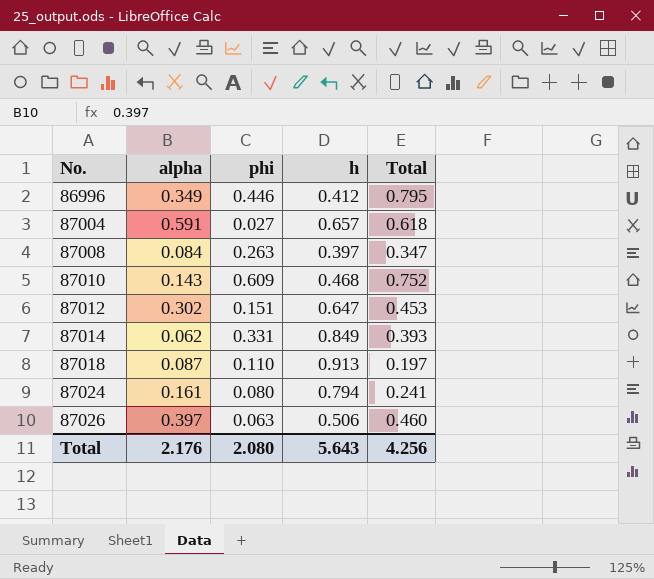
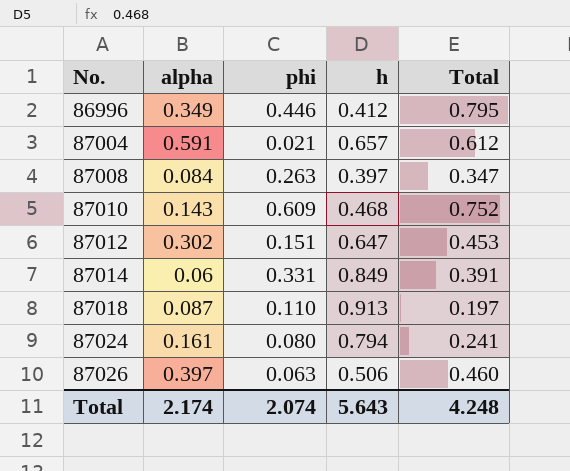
87004 | phi: 0.027 -> 0.021
87004 | Total: 0.618 -> 0.612
87014 | alpha: 0.062 -> 0.06
87014 | Total: 0.393 -> 0.391
Total | alpha: 2.176 -> 2.174
Total | phi: 2.080 -> 2.074
Total | Total: 4.256 -> 4.248

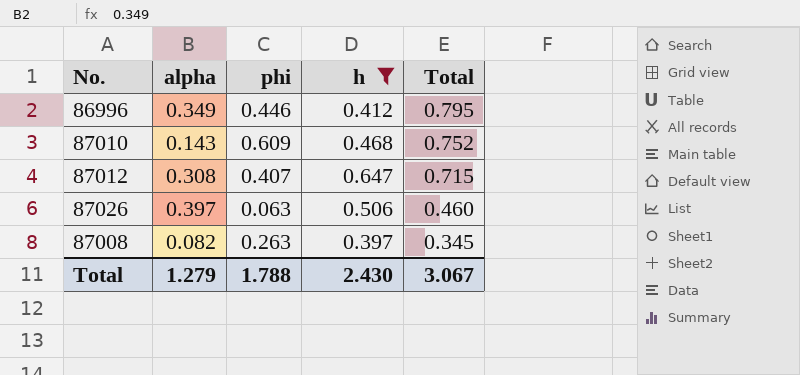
filter: none -> h <= 0.647
row order: No. ascending -> Total descending
87012 | alpha: 0.302 -> 0.308
87012 | phi: 0.151 -> 0.407
87012 | Total: 0.453 -> 0.715
87008 | alpha: 0.084 -> 0.082
87008 | Total: 0.347 -> 0.345
Total | alpha: 2.174 -> 1.279
Total | phi: 2.074 -> 1.788
Total | h: 5.643 -> 2.430
Total | Total: 4.248 -> 3.067

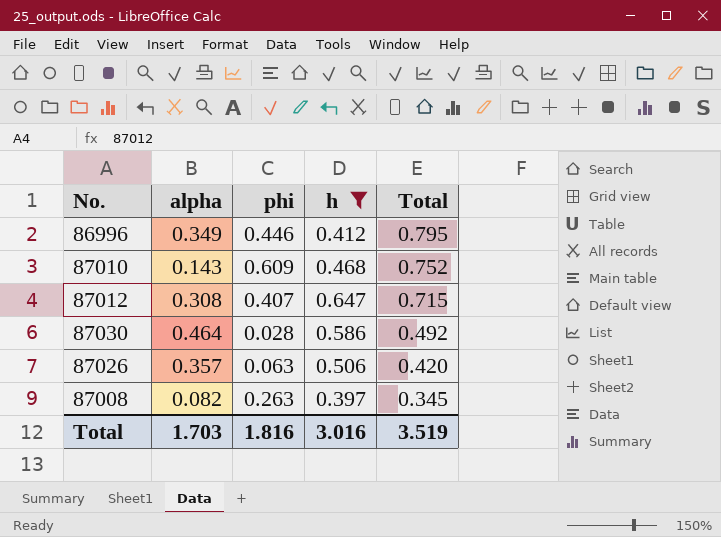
row 87030: none -> 0.464 | 0.028 | 0.586 | 0.492
87026 | alpha: 0.397 -> 0.357
87026 | Total: 0.460 -> 0.420
Total | alpha: 1.279 -> 1.703
Total | phi: 1.788 -> 1.816
Total | h: 2.430 -> 3.016
Total | Total: 3.067 -> 3.519

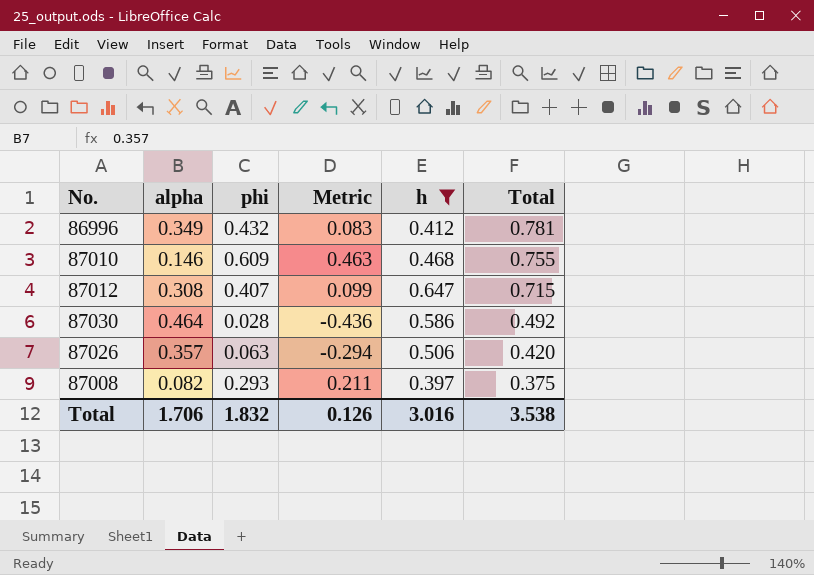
column Metric | formula: none -> [phi] - [alpha]
86996 | phi: 0.446 -> 0.432
86996 | Total: 0.795 -> 0.781
87010 | alpha: 0.143 -> 0.146
87010 | Total: 0.752 -> 0.755
87008 | phi: 0.263 -> 0.293
87008 | Total: 0.345 -> 0.375
Total | alpha: 1.703 -> 1.706
Total | phi: 1.816 -> 1.832
Total | Total: 3.519 -> 3.538

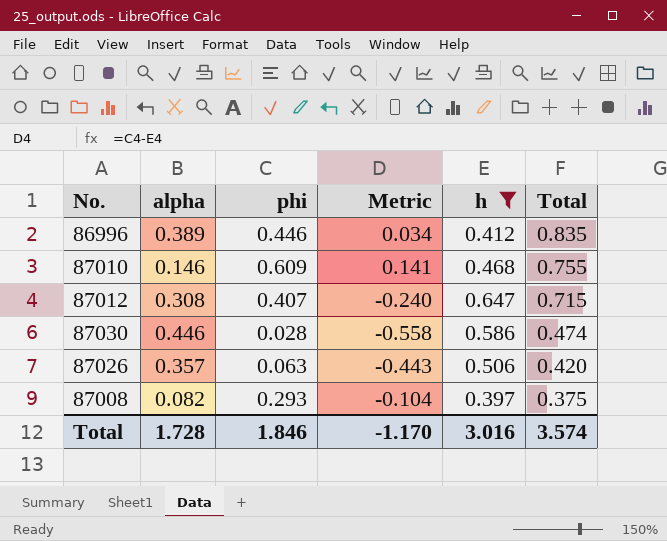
column Metric | formula: [phi] - [alpha] -> [phi] - [h]
86996 | alpha: 0.349 -> 0.389
86996 | phi: 0.432 -> 0.446
86996 | Total: 0.781 -> 0.835
87030 | alpha: 0.464 -> 0.446
87030 | Total: 0.492 -> 0.474
Total | alpha: 1.706 -> 1.728
Total | phi: 1.832 -> 1.846
Total | Metric: 0.126 -> -1.170
Total | Total: 3.538 -> 3.574

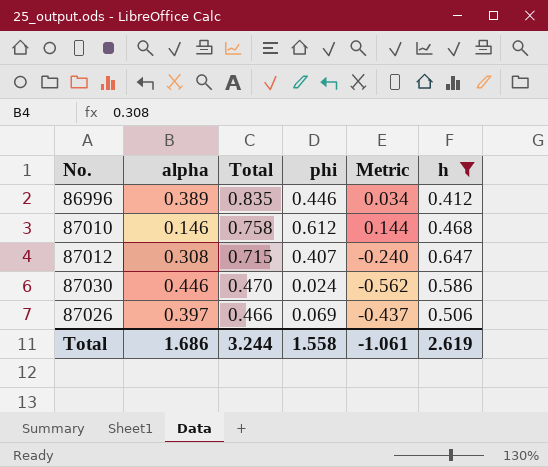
column Total | position: 6 -> 3
row 87008: 0.082 | 0.293 | -0.104 | 0.397 | 0.375 -> none
87010 | Total: 0.755 -> 0.758
87010 | phi: 0.609 -> 0.612
87010 | Metric: 0.141 -> 0.144
87030 | Total: 0.474 -> 0.470
87030 | phi: 0.028 -> 0.024
87030 | Metric: -0.558 -> -0.562
87026 | alpha: 0.357 -> 0.397
87026 | Total: 0.420 -> 0.466
87026 | phi: 0.063 -> 0.069
87026 | Metric: -0.443 -> -0.437
Total | alpha: 1.728 -> 1.686
Total | Total: 3.574 -> 3.244
Total | phi: 1.846 -> 1.558
Total | Metric: -1.170 -> -1.061
Total | h: 3.016 -> 2.619

